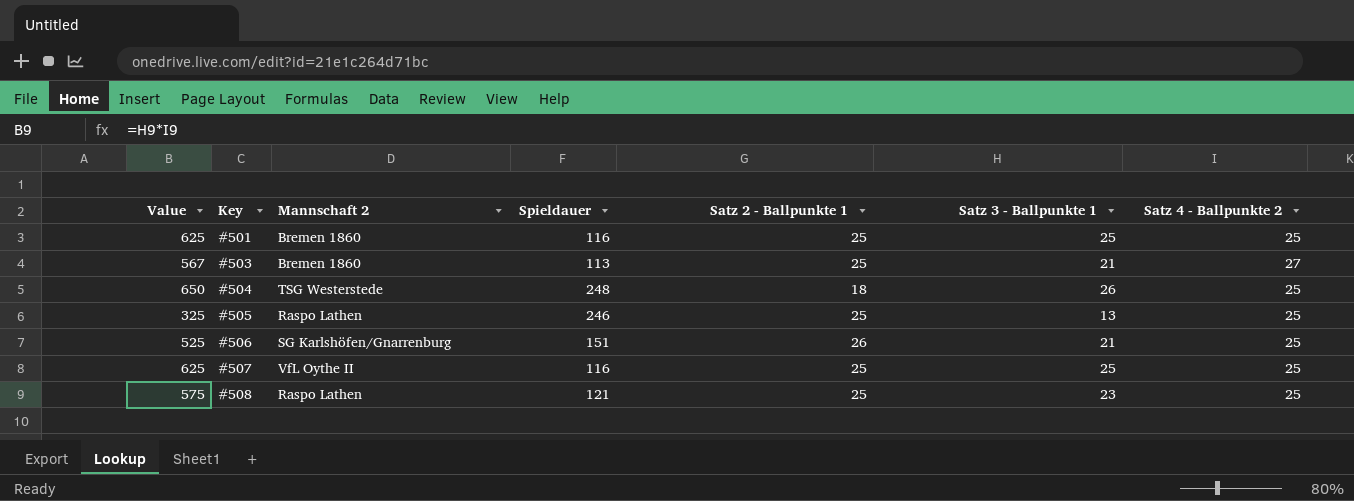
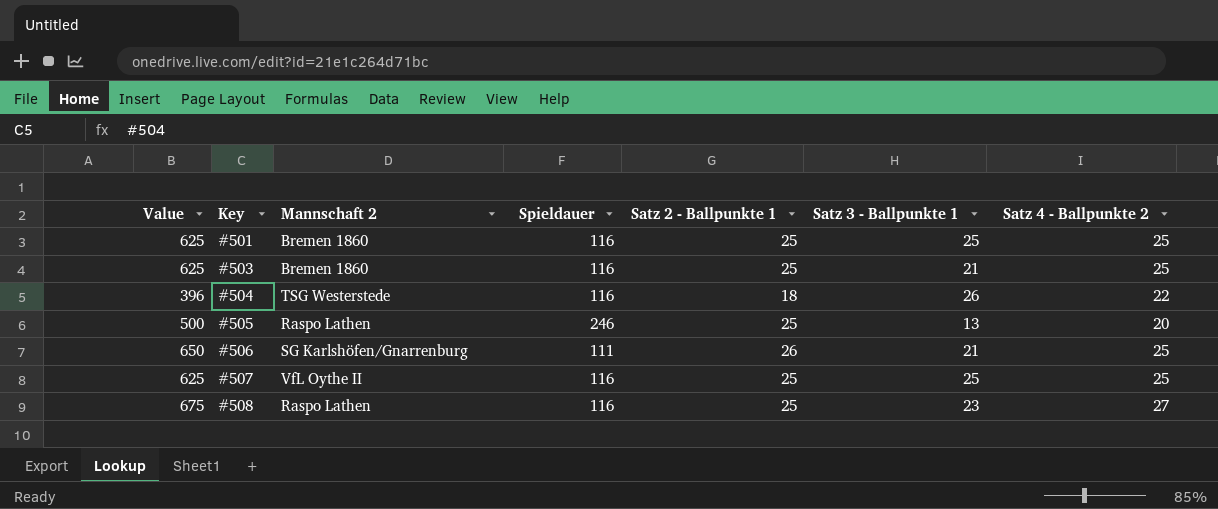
column Value | formula: [Satz 3 - Ballpunkte 1] * [Satz 4 - Ballpunkte 2] -> [Satz 2 - Ballpunkte 1] * [Satz 4 - Ballpunkte 2]
#503 | Spieldauer: 113 -> 116
#503 | Satz 4 - Ballpunkte 2: 27 -> 25
#504 | Spieldauer: 248 -> 116
#504 | Satz 4 - Ballpunkte 2: 25 -> 22
#505 | Satz 4 - Ballpunkte 2: 25 -> 20
#506 | Spieldauer: 151 -> 111
#508 | Spieldauer: 121 -> 116
#508 | Satz 4 - Ballpunkte 2: 25 -> 27

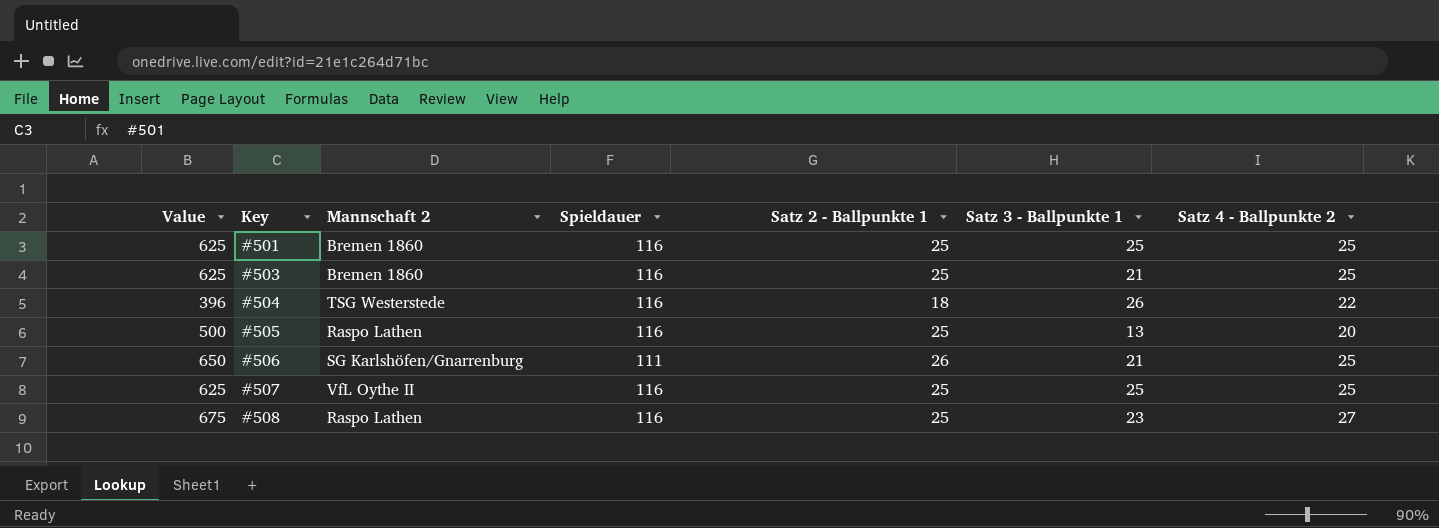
#505 | Spieldauer: 246 -> 116

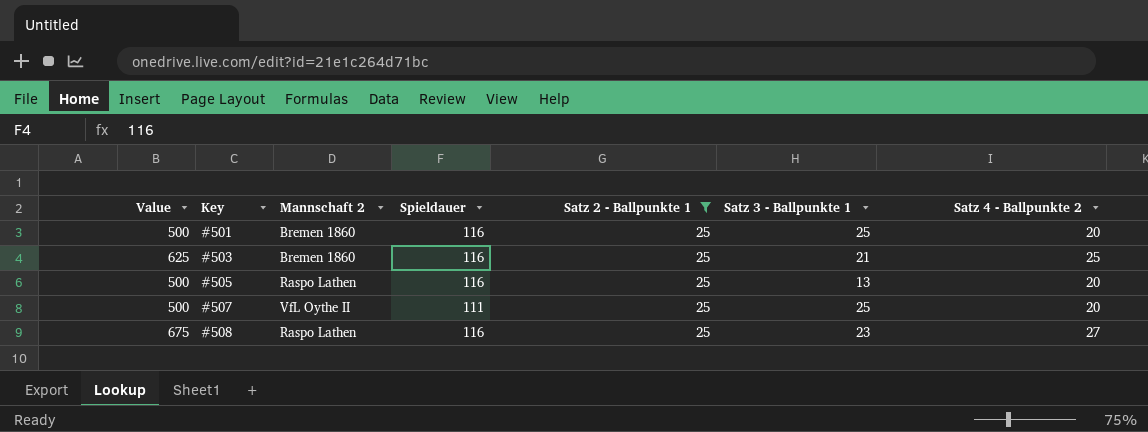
filter: none -> Satz 2 - Ballpunkte 1 = 25
#501 | Value: 625 -> 500
#501 | Satz 4 - Ballpunkte 2: 25 -> 20
#507 | Value: 625 -> 500
#507 | Spieldauer: 116 -> 111
#507 | Satz 4 - Ballpunkte 2: 25 -> 20

